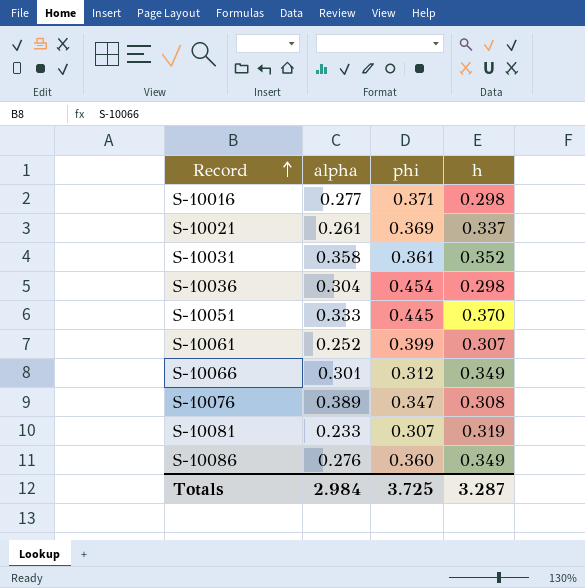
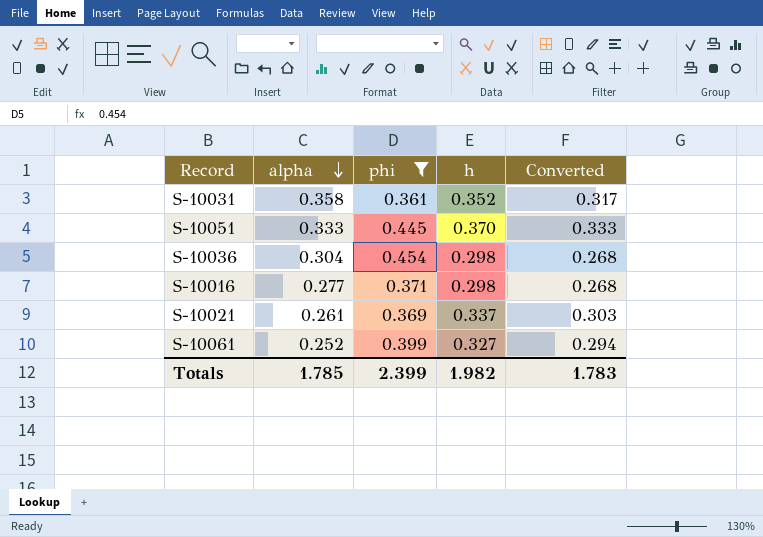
filter: none -> phi >= 0.361
row order: Record ascending -> alpha descending
column Converted | formula: none -> [h] * 0.9
S-10061 | h: 0.307 -> 0.327
Totals | alpha: 2.984 -> 1.785
Totals | phi: 3.725 -> 2.399
Totals | h: 3.287 -> 1.982

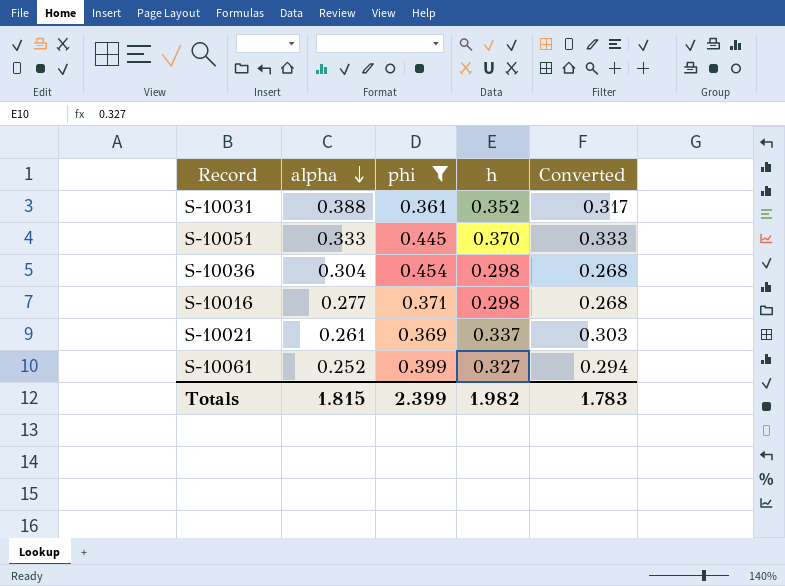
S-10031 | alpha: 0.358 -> 0.388
Totals | alpha: 1.785 -> 1.815

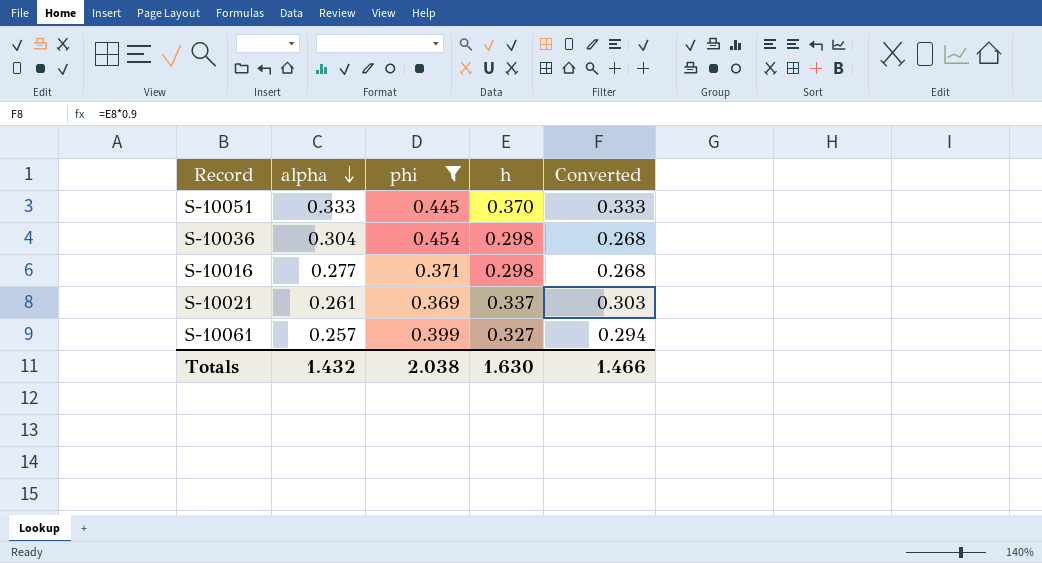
row S-10031: 0.388 | 0.361 | 0.352 | 0.317 -> none
S-10061 | alpha: 0.252 -> 0.257
Totals | alpha: 1.815 -> 1.432
Totals | phi: 2.399 -> 2.038
Totals | h: 1.982 -> 1.630
Totals | Converted: 1.783 -> 1.466

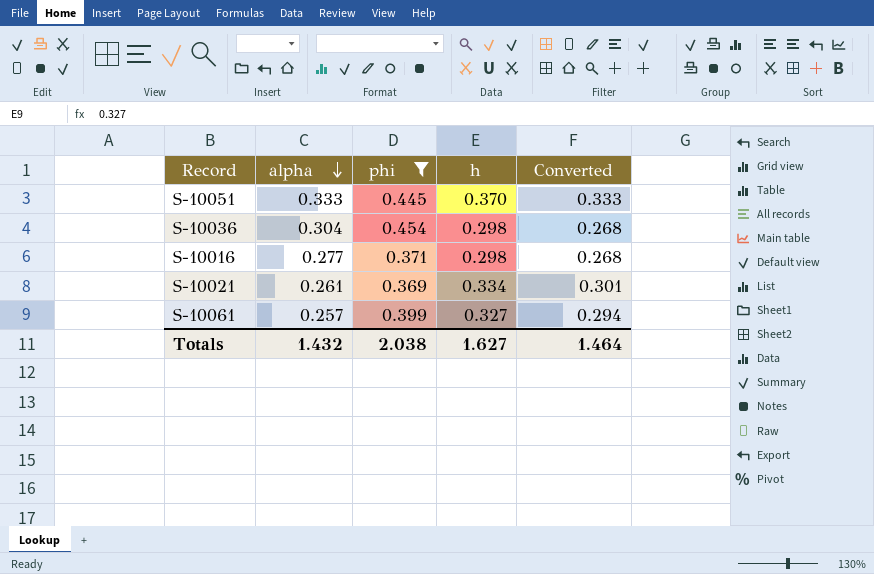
S-10021 | h: 0.337 -> 0.334
S-10021 | Converted: 0.303 -> 0.301
Totals | h: 1.630 -> 1.627
Totals | Converted: 1.466 -> 1.464

